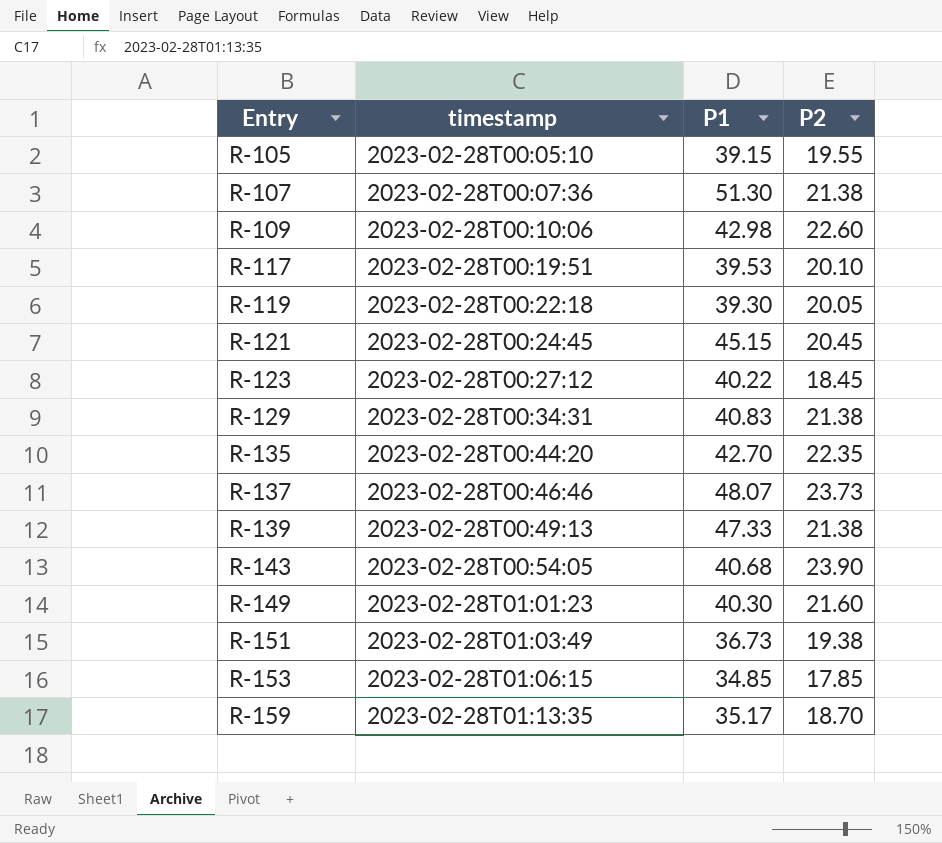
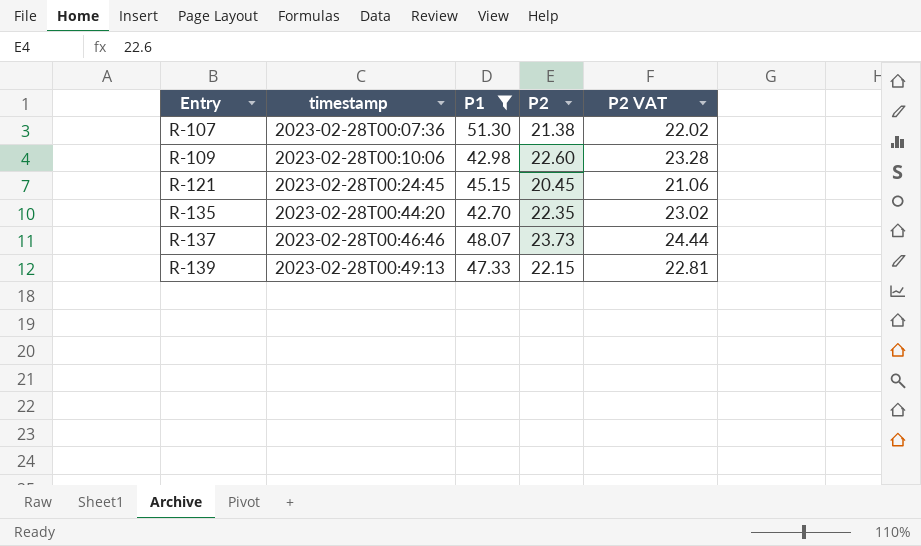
filter: none -> P1 >= 42.70
column P2 VAT | formula: none -> [P2] * 1.03
R-139 | P2: 21.38 -> 22.15

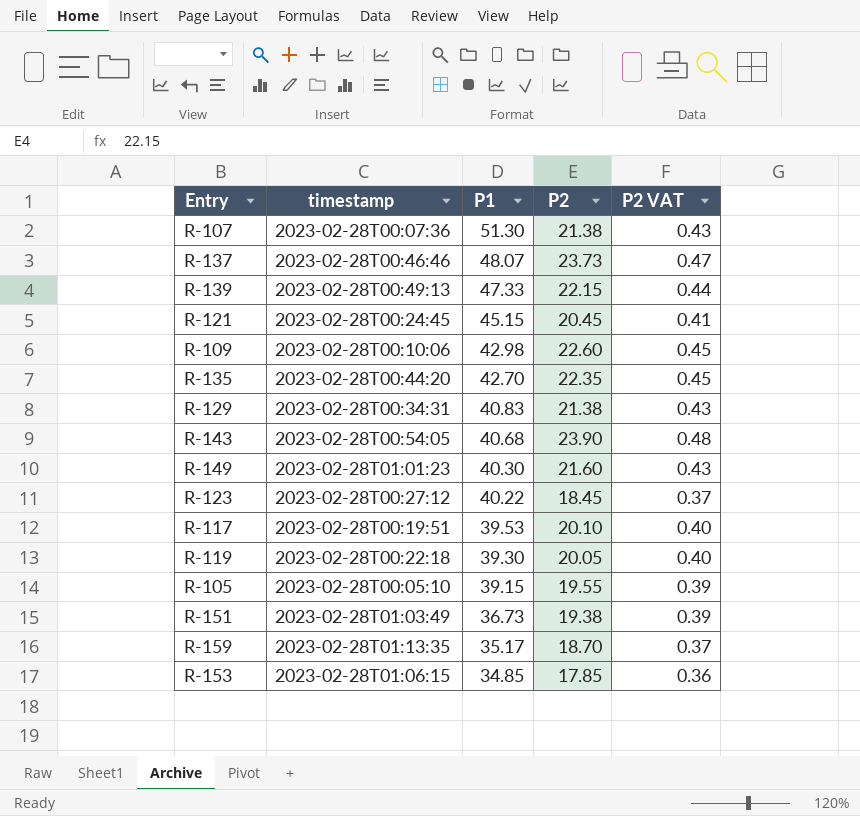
filter: P1 >= 42.70 -> none
row order: Entry ascending -> P1 descending
column P2 VAT | formula: [P2] * 1.03 -> [P2] * 0.02

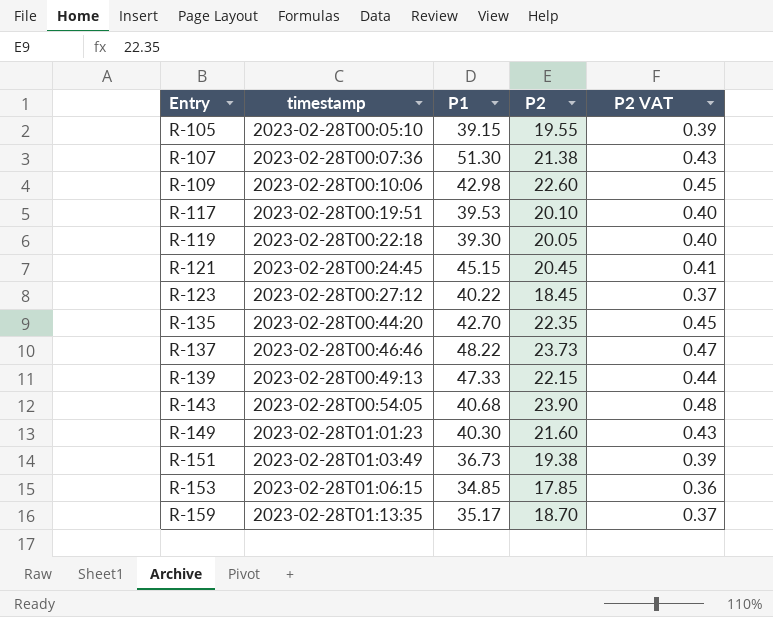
row order: P1 descending -> Entry ascending
row R-129: 2023-02-28T00:34:31 | 40.83 | 21.38 | 0.43 -> none
R-137 | P1: 48.07 -> 48.22

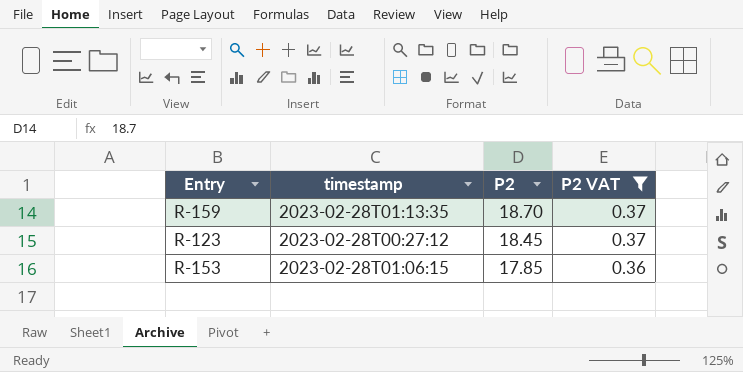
filter: none -> P2 VAT <= 0.37
row order: Entry ascending -> P2 descending
column P1 | position: 3 -> none

